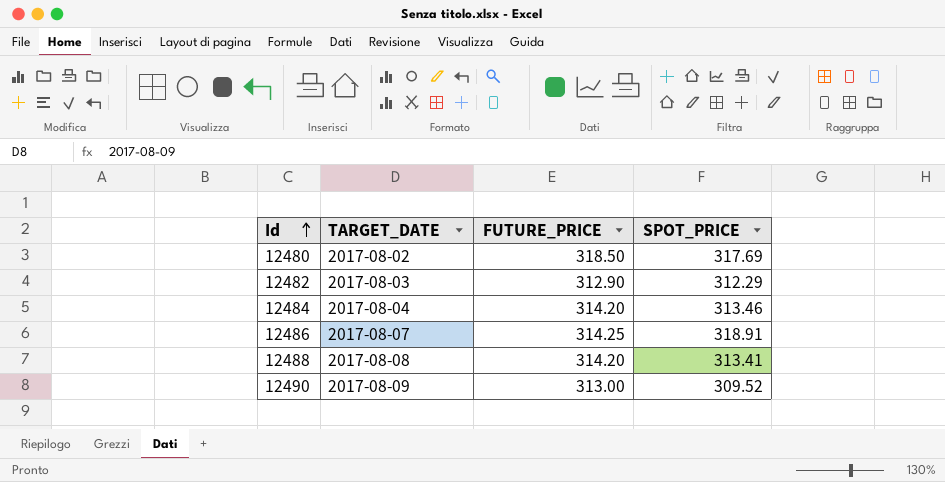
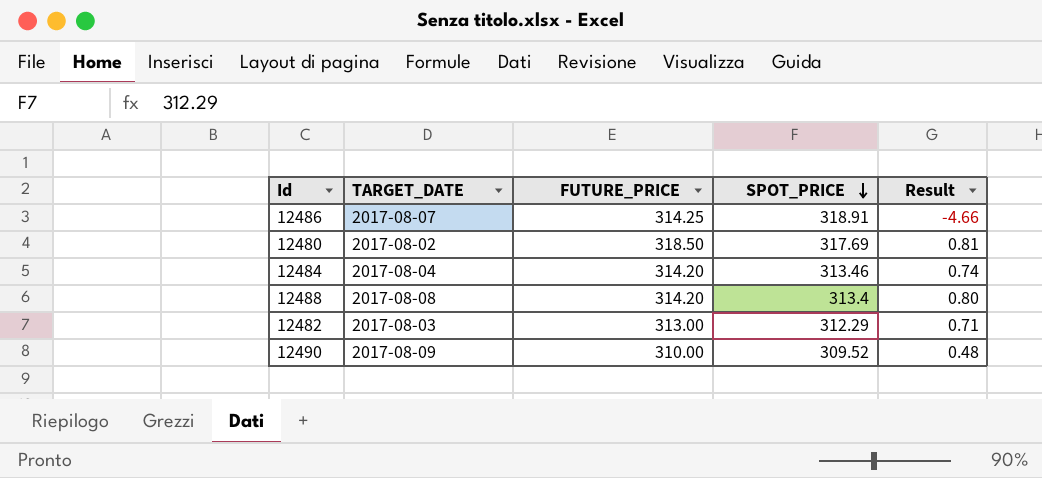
row order: Id ascending -> SPOT_PRICE descending
column Result | formula: none -> [FUTURE_PRICE] - [SPOT_PRICE]
12488 | SPOT_PRICE: 313.41 -> 313.4
12482 | FUTURE_PRICE: 312.90 -> 313.00
12490 | FUTURE_PRICE: 313.00 -> 310.00

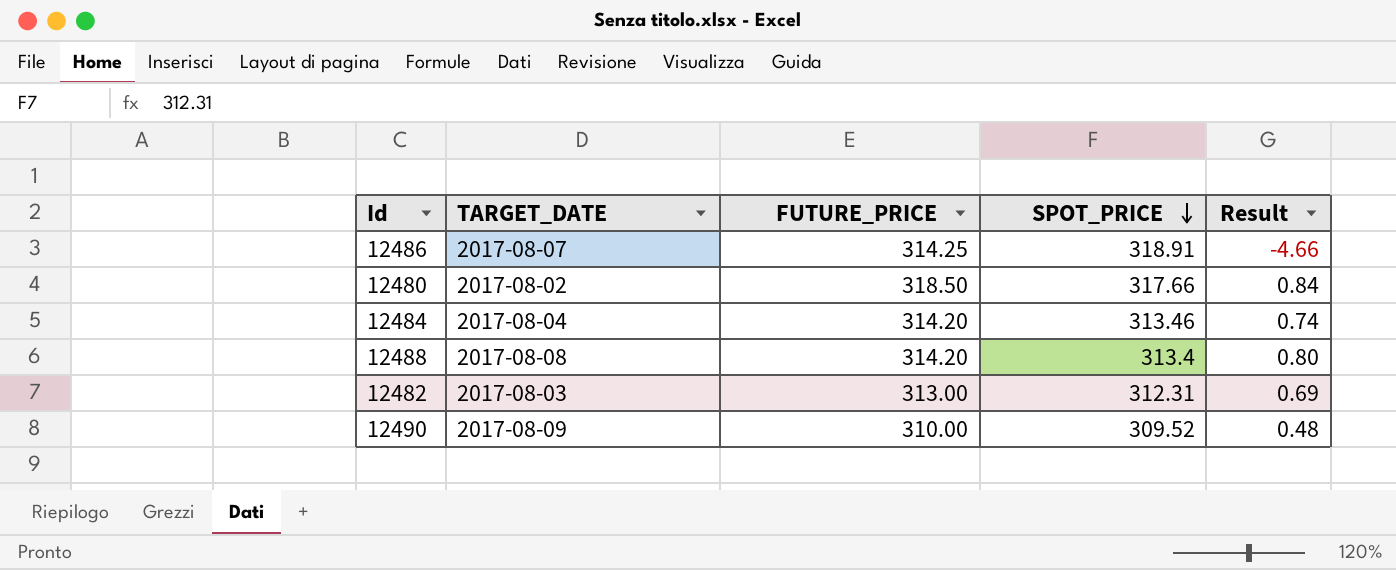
12480 | SPOT_PRICE: 317.69 -> 317.66
12480 | Result: 0.81 -> 0.84
12482 | SPOT_PRICE: 312.29 -> 312.31
12482 | Result: 0.71 -> 0.69

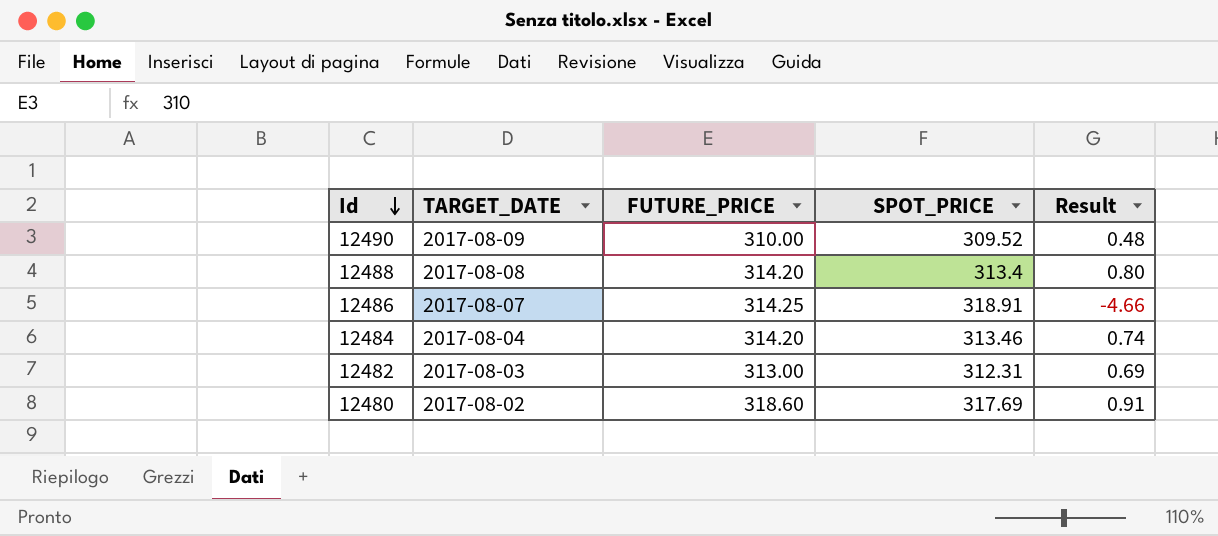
row order: SPOT_PRICE descending -> Id descending
12480 | FUTURE_PRICE: 318.50 -> 318.60
12480 | SPOT_PRICE: 317.66 -> 317.69
12480 | Result: 0.84 -> 0.91

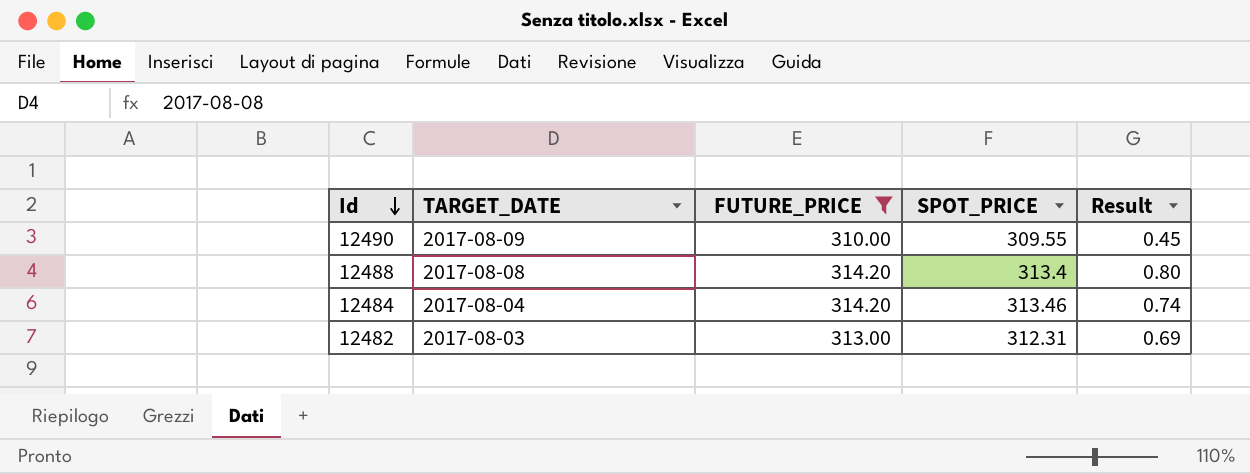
filter: none -> FUTURE_PRICE <= 314.20
12490 | SPOT_PRICE: 309.52 -> 309.55
12490 | Result: 0.48 -> 0.45

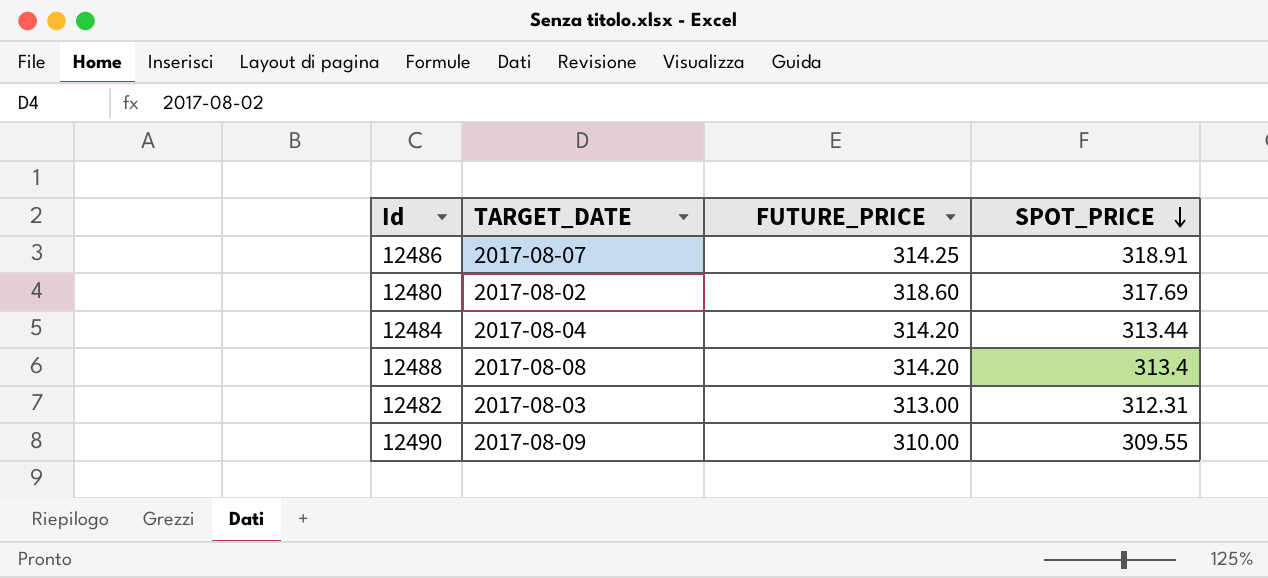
filter: FUTURE_PRICE <= 314.20 -> none
row order: Id descending -> SPOT_PRICE descending
column Result | formula: [FUTURE_PRICE] - [SPOT_PRICE] -> none
12484 | SPOT_PRICE: 313.46 -> 313.44

